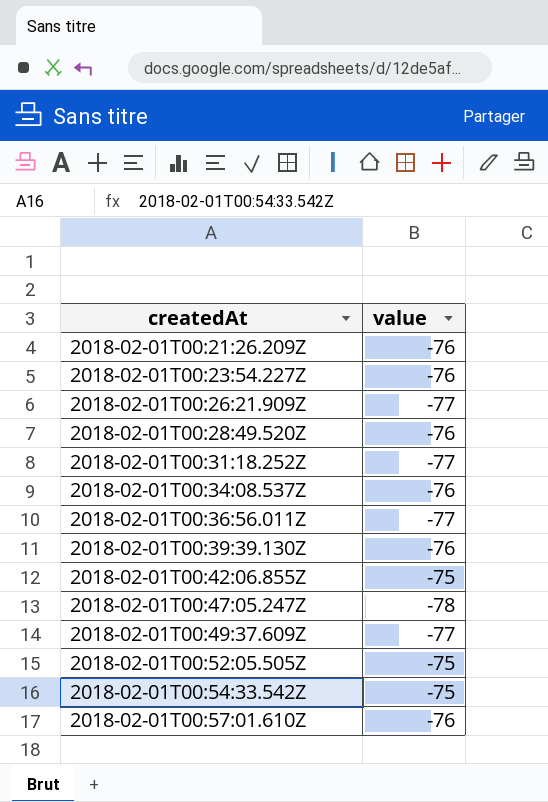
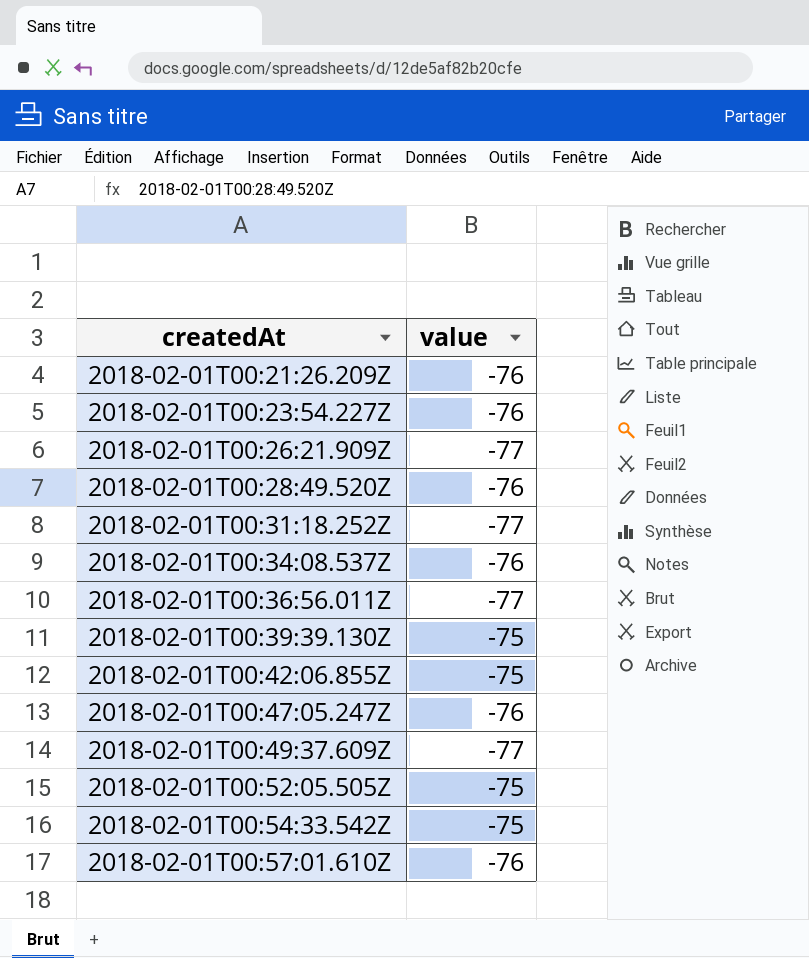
2018-02-01T00:39:39.130Z | value: -76 -> -75
2018-02-01T00:47:05.247Z | value: -78 -> -76

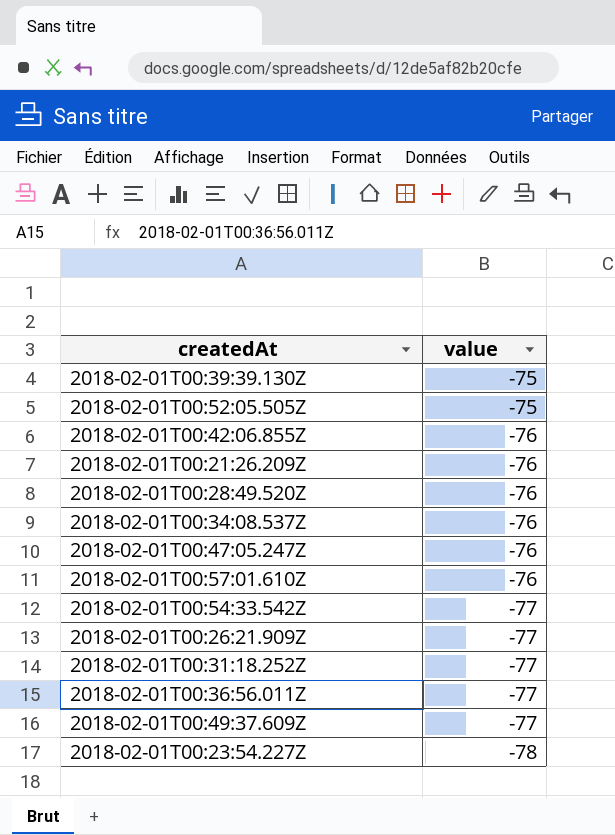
row order: createdAt ascending -> value descending
2018-02-01T00:42:06.855Z | value: -75 -> -76
2018-02-01T00:54:33.542Z | value: -75 -> -77
2018-02-01T00:23:54.227Z | value: -76 -> -78

